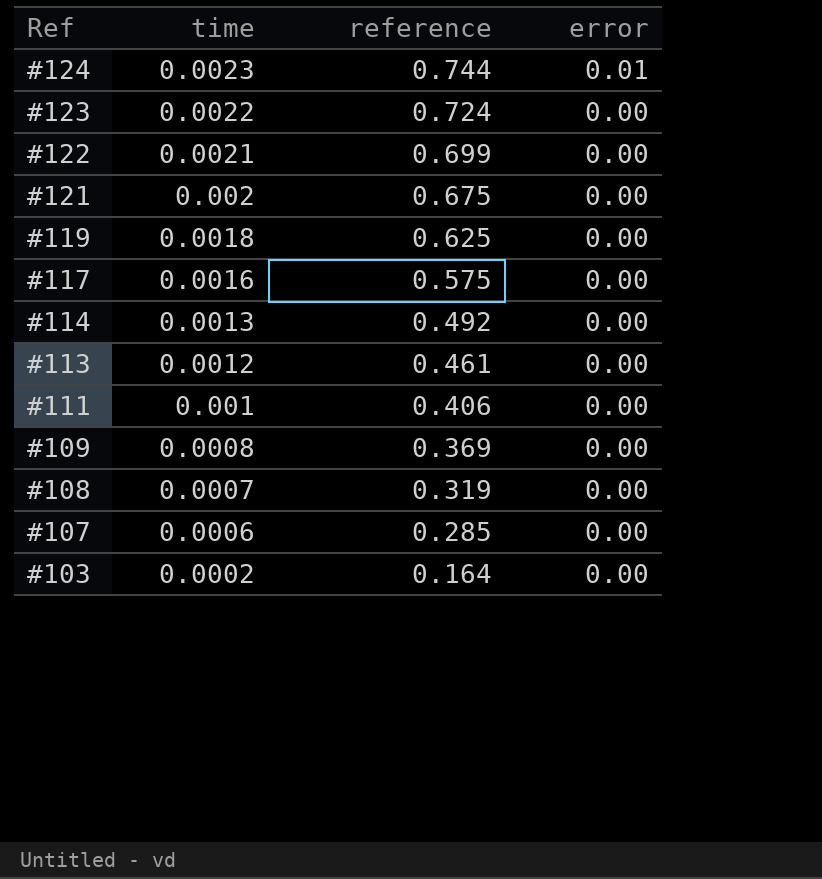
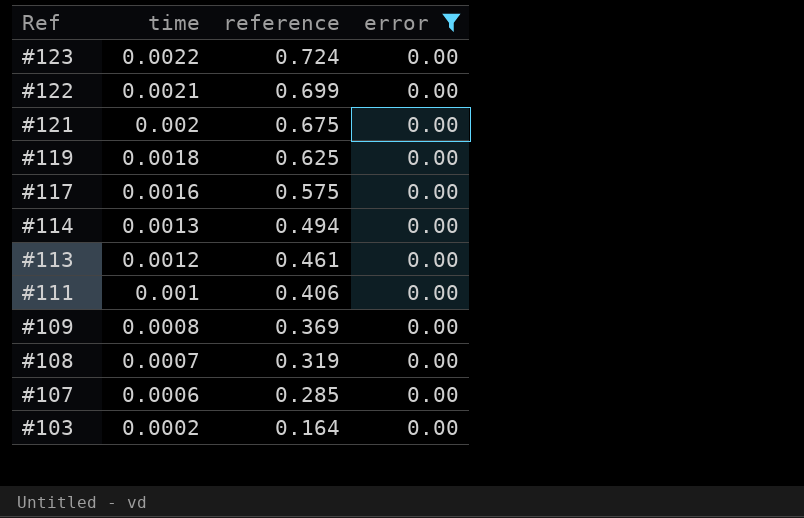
filter: none -> error = 0.00
#114 | reference: 0.492 -> 0.494

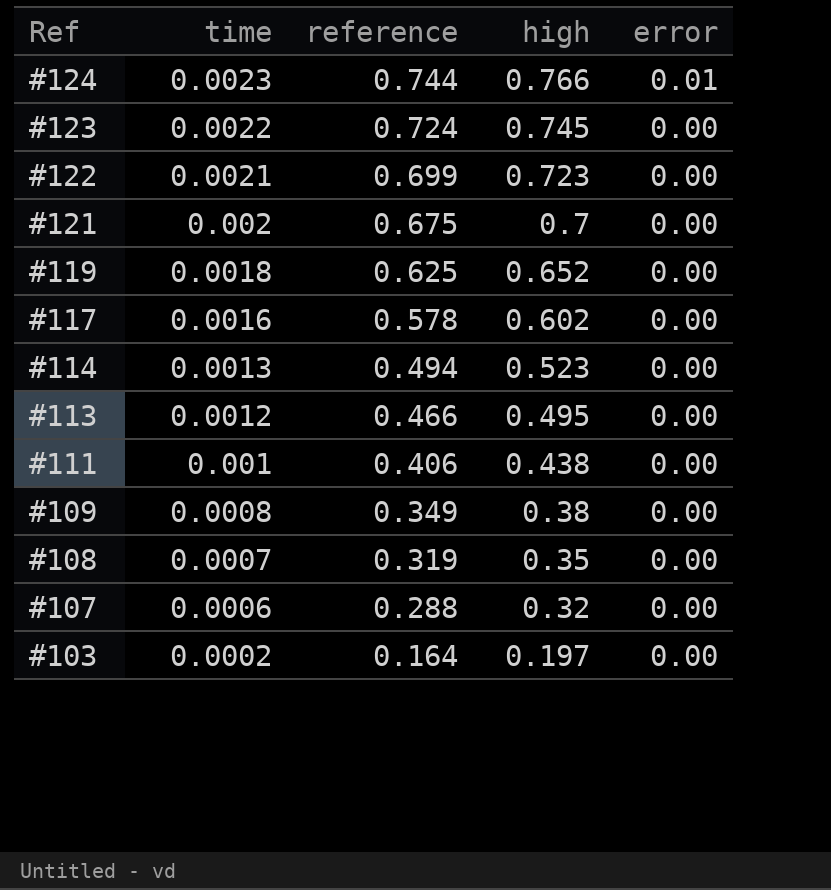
filter: error = 0.00 -> none
column high | position: none -> 4
#117 | reference: 0.575 -> 0.578
#113 | reference: 0.461 -> 0.466
#109 | reference: 0.369 -> 0.349
#107 | reference: 0.285 -> 0.288

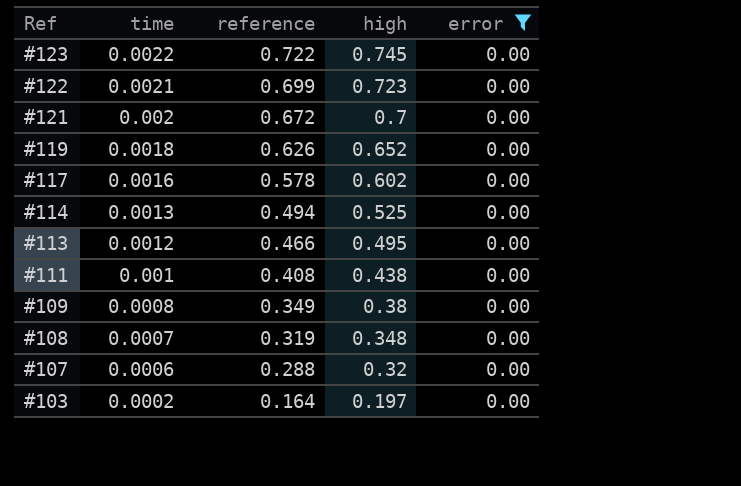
filter: none -> error = 0.00
#123 | reference: 0.724 -> 0.722
#121 | reference: 0.675 -> 0.672
#119 | reference: 0.625 -> 0.626
#114 | high: 0.523 -> 0.525
#111 | reference: 0.406 -> 0.408
#108 | high: 0.35 -> 0.348

